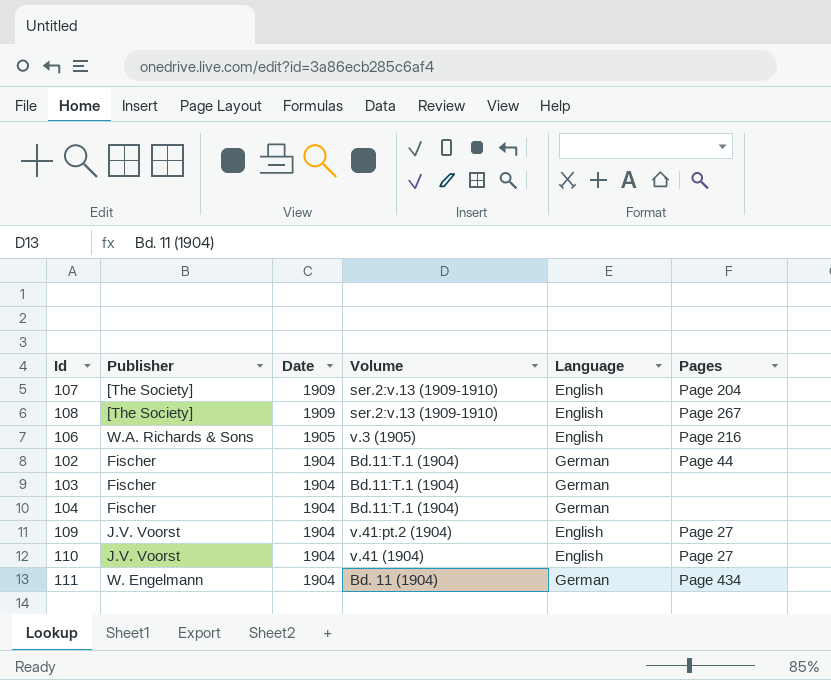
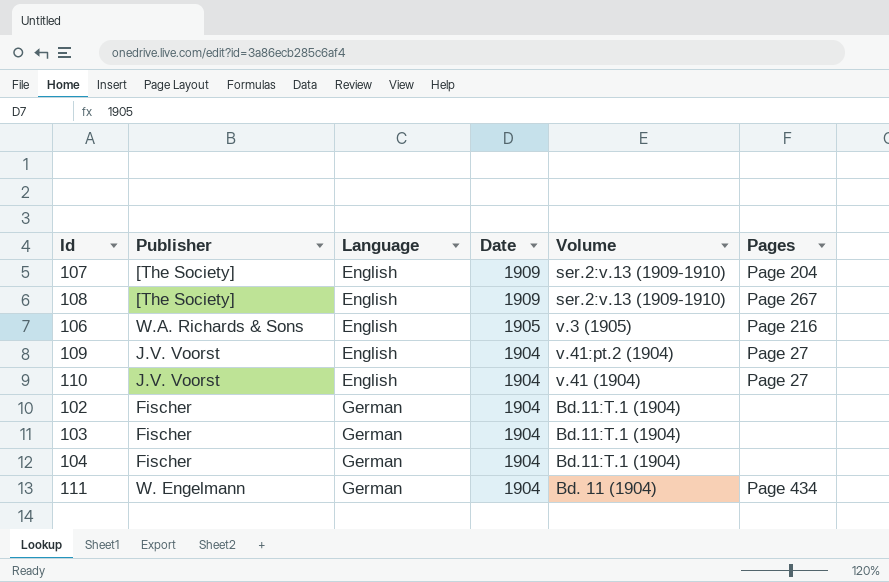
row order: Date descending -> Language ascending
column Language | position: 5 -> 3
102 | Pages: Page 44 -> none

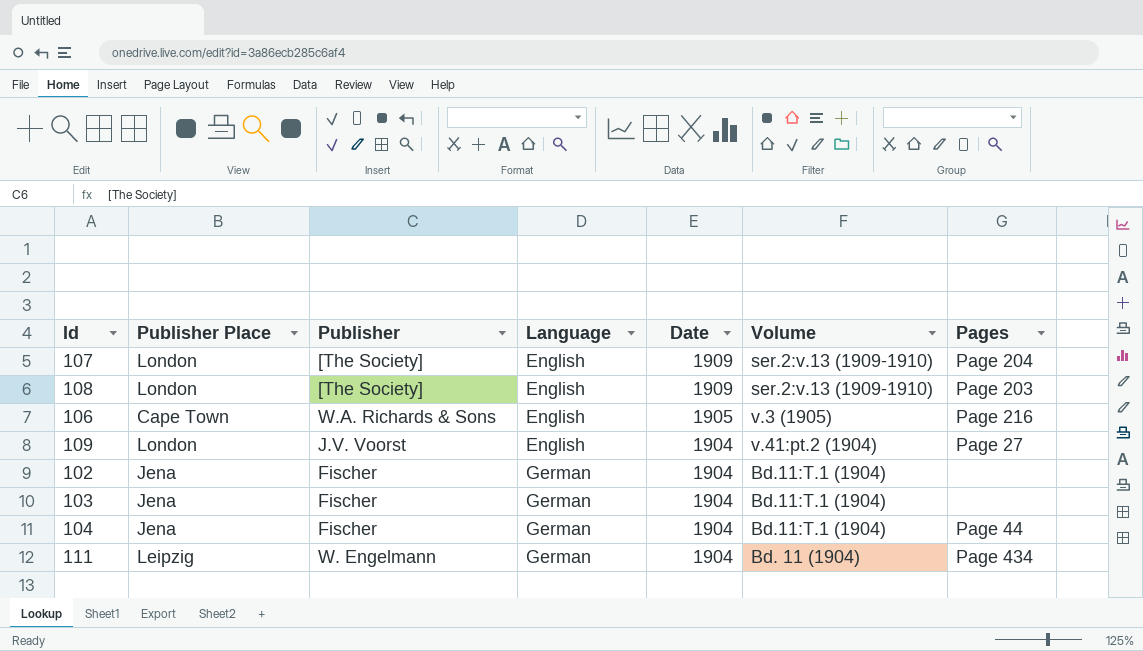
column Publisher Place | position: none -> 2
row 110: J.V. Voorst | English | 1904 | v.41 (1904) | Page 27 -> none
108 | Pages: Page 267 -> Page 203
104 | Pages: none -> Page 44

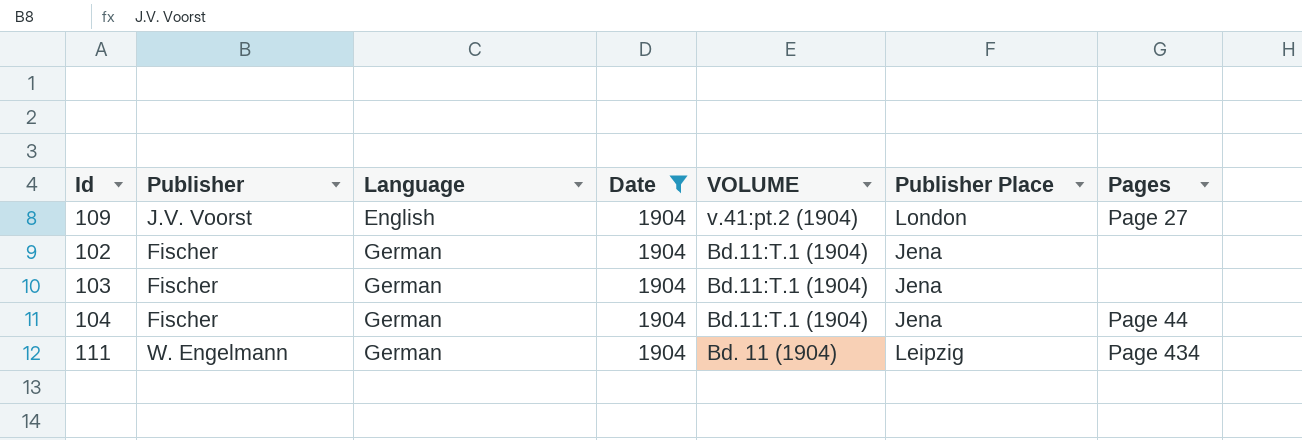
filter: none -> Date = 1904
column name: Volume -> VOLUME
column Publisher Place | position: 2 -> 6

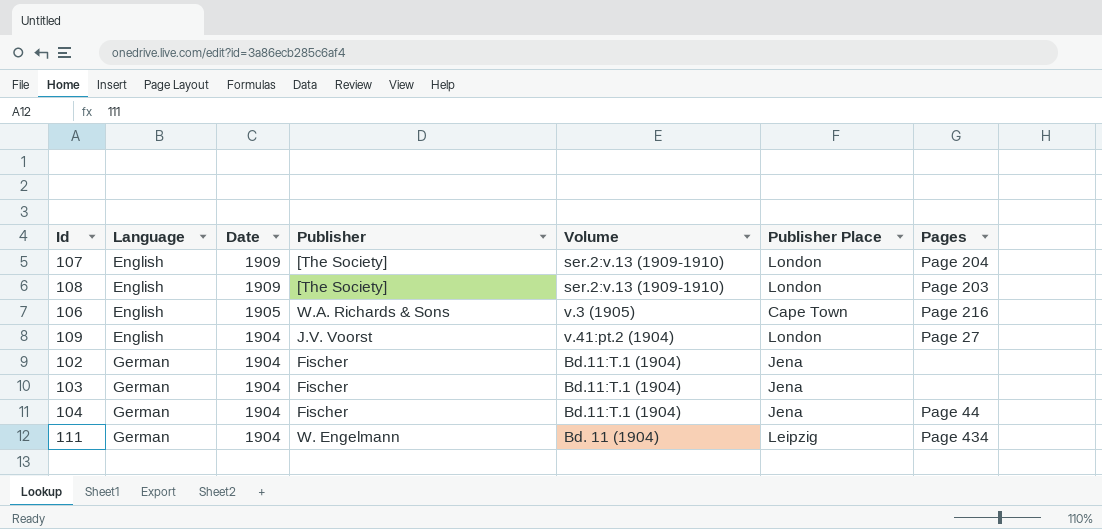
filter: Date = 1904 -> none
column Publisher | position: 2 -> 4
column name: VOLUME -> Volume

